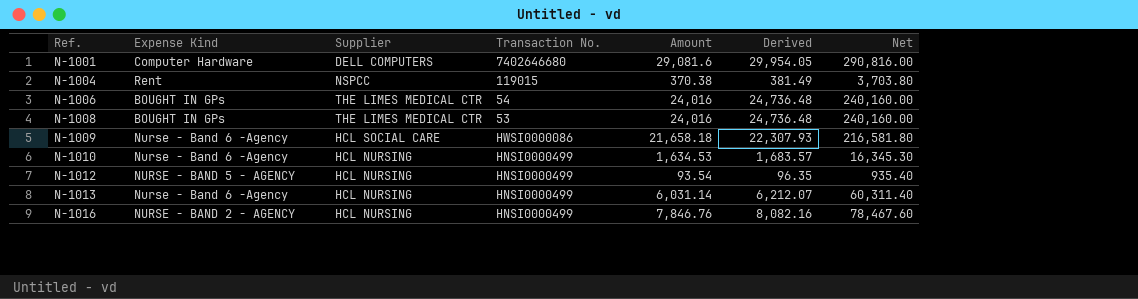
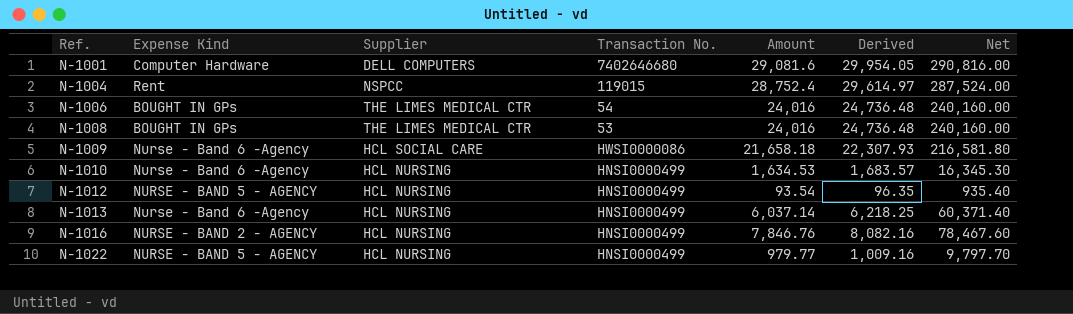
N-1004 | Amount: 370.38 -> 28,752.4
N-1004 | Derived: 381.49 -> 29,614.97
N-1004 | Net: 3,703.80 -> 287,524.00
N-1013 | Amount: 6,031.14 -> 6,037.14
N-1013 | Derived: 6,212.07 -> 6,218.25
N-1013 | Net: 60,311.40 -> 60,371.40
row N-1022: none -> NURSE - BAND 5 - AGENCY | HCL NURSING | HNSI0000499 | 979.77 | 1,009.16 | 9,797.70

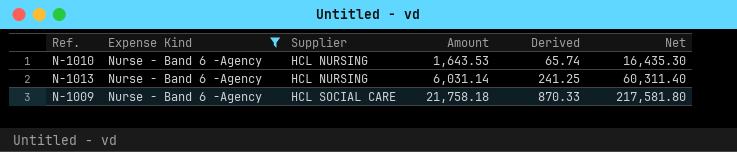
filter: none -> Expense Kind = Nurse - Band 6 -Agency
row order: Ref. ascending -> Supplier ascending
column Transaction No. | position: 4 -> none
column Derived | formula: [Amount] * 1.03 -> [Amount] * 0.04
N-1010 | Amount: 1,634.53 -> 1,643.53
N-1010 | Net: 16,345.30 -> 16,435.30
N-1013 | Amount: 6,037.14 -> 6,031.14
N-1013 | Net: 60,371.40 -> 60,311.40
N-1009 | Amount: 21,658.18 -> 21,758.18
N-1009 | Net: 216,581.80 -> 217,581.80

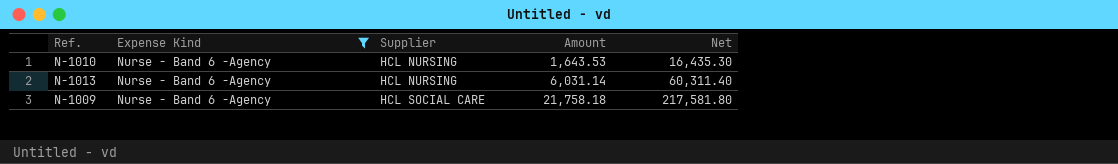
column Derived | formula: [Amount] * 0.04 -> none

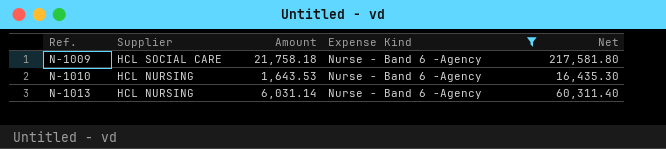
row order: Supplier ascending -> Ref. ascending
column Expense Kind | position: 2 -> 4

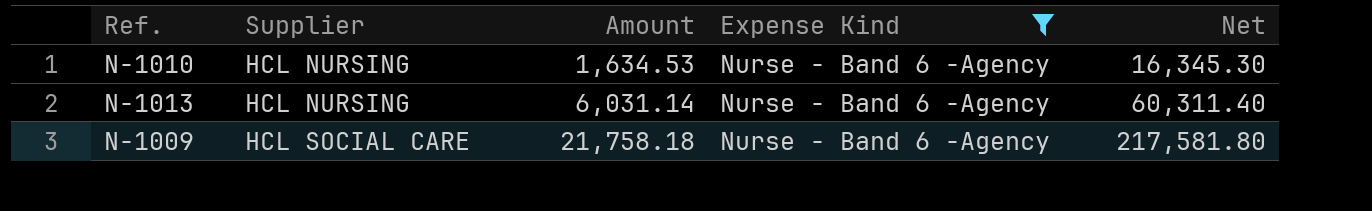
row order: Ref. ascending -> Supplier ascending
N-1010 | Amount: 1,643.53 -> 1,634.53
N-1010 | Net: 16,435.30 -> 16,345.30

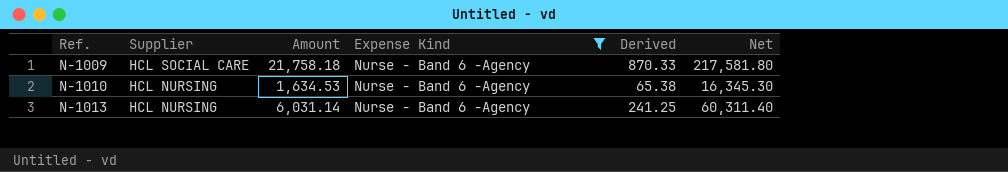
row order: Supplier ascending -> Ref. ascending
column Derived | formula: none -> [Amount] * 0.04

